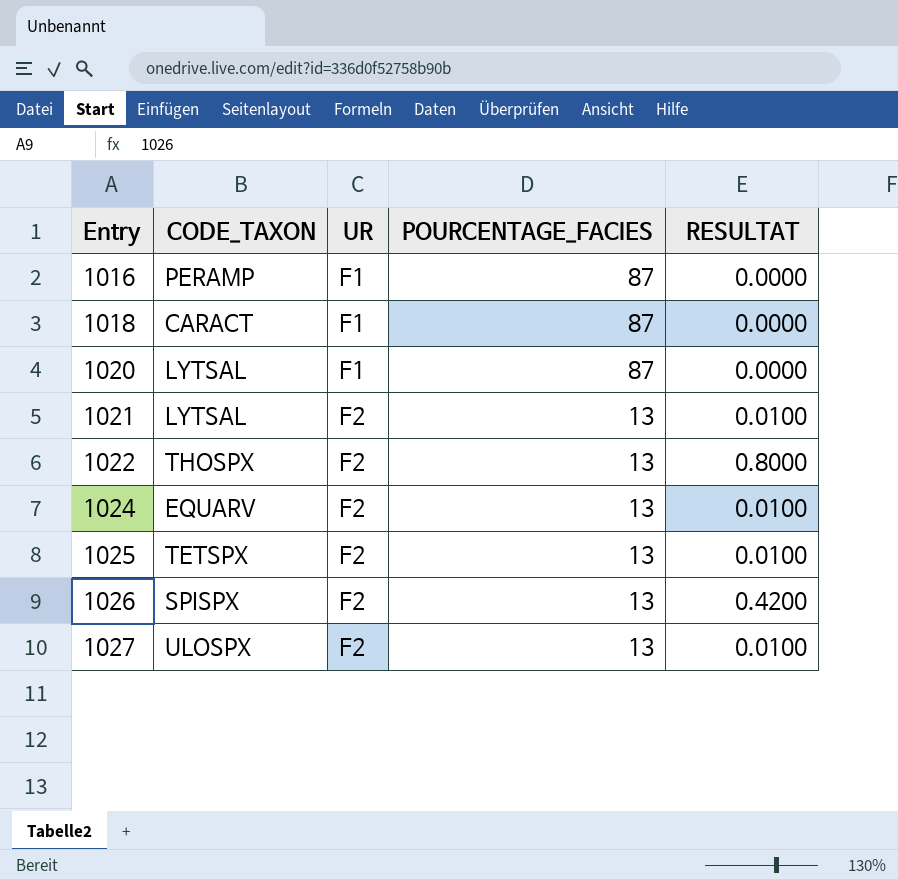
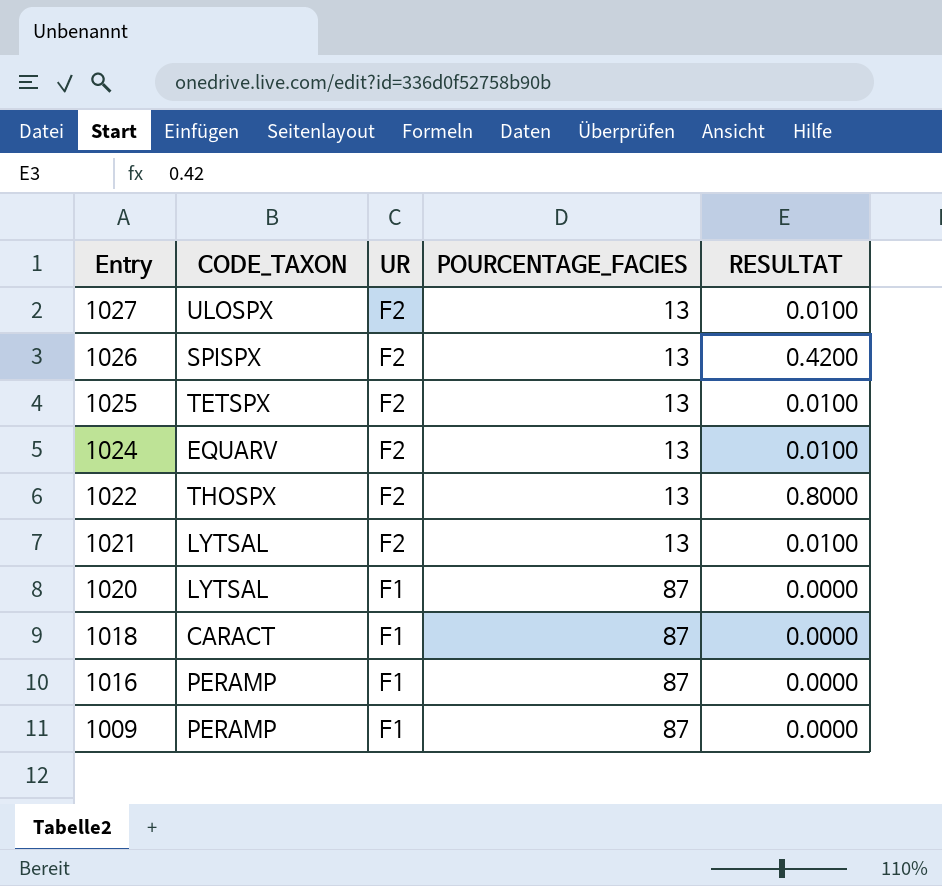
row order: Entry ascending -> Entry descending
row 1009: none -> PERAMP | F1 | 87 | 0.0000

